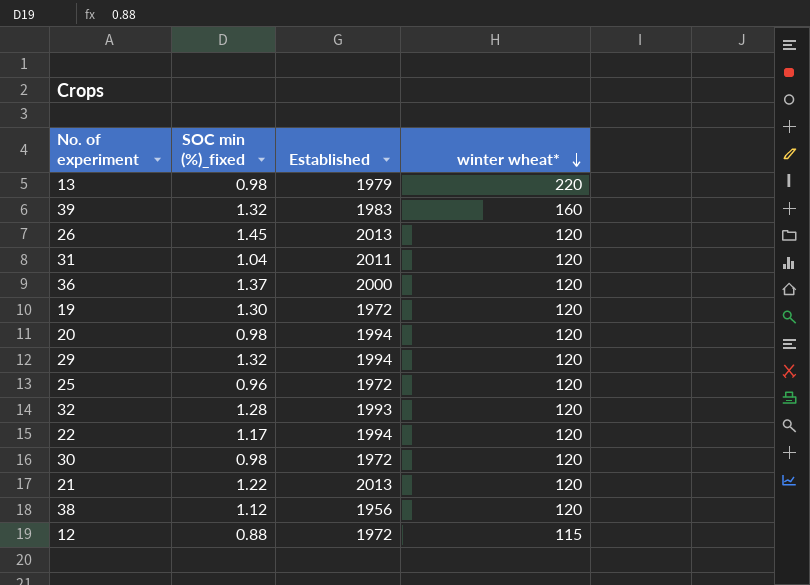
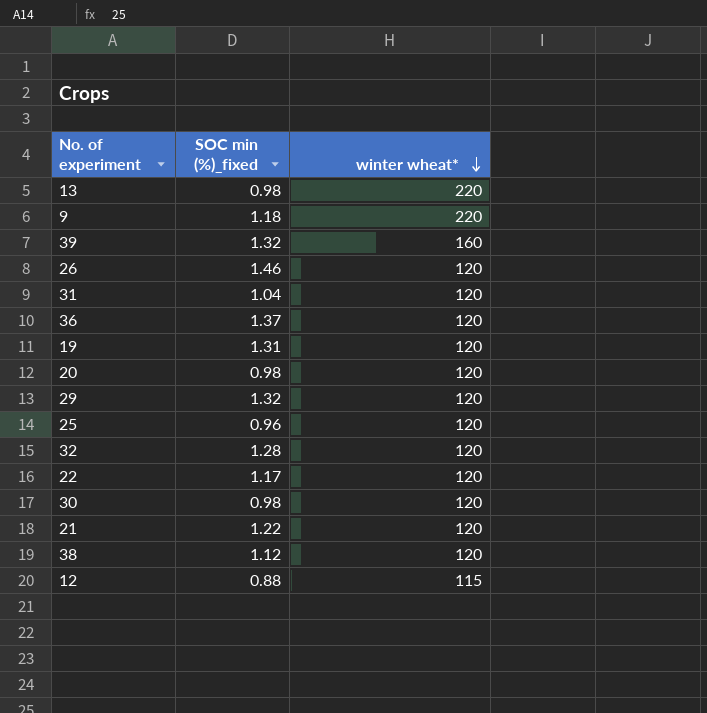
column Established | position: 3 -> none
row 9: none -> 1.18 | 220
26 | SOC min (%)_fixed: 1.45 -> 1.46
19 | SOC min (%)_fixed: 1.30 -> 1.31

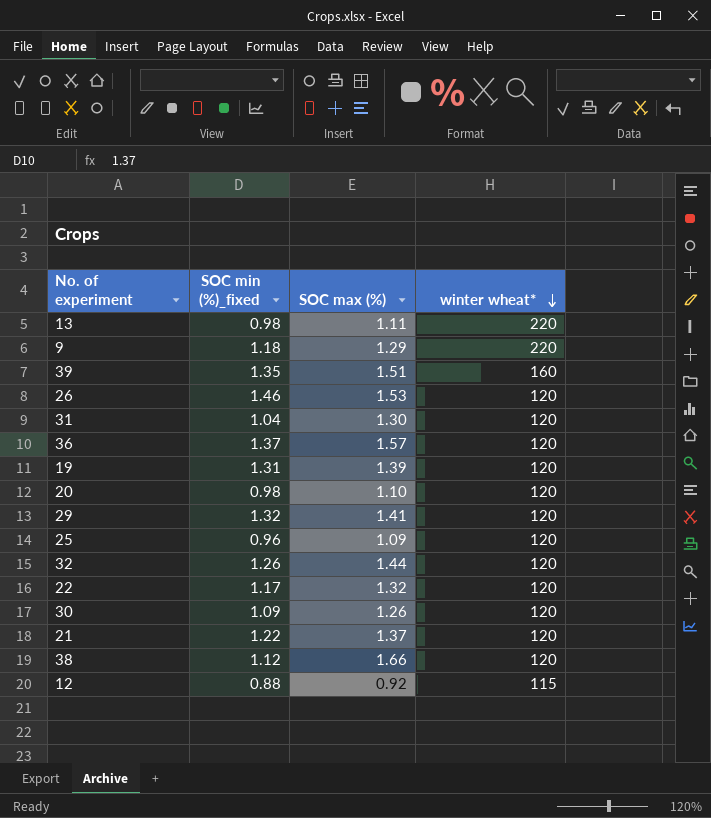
column SOC max (%) | position: none -> 3
39 | SOC min (%)_fixed: 1.32 -> 1.35
32 | SOC min (%)_fixed: 1.28 -> 1.26
30 | SOC min (%)_fixed: 0.98 -> 1.09

